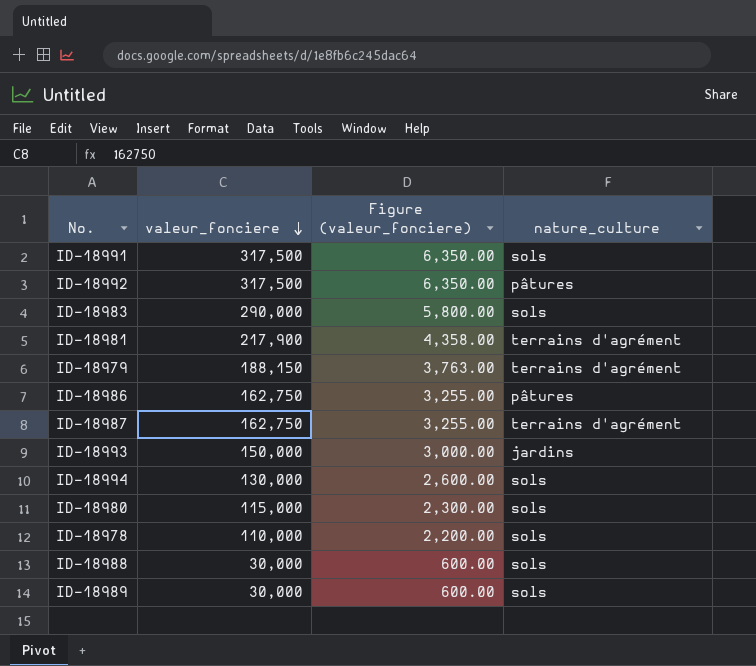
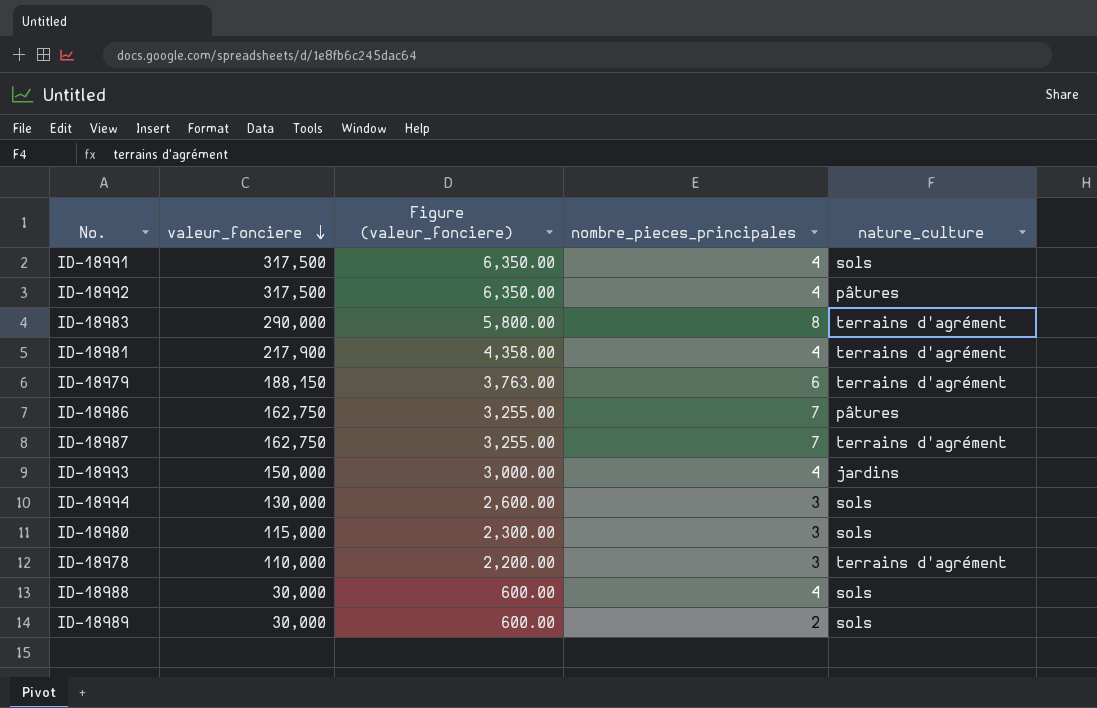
column nombre_pieces_principales | position: none -> 4
ID-18983 | nature_culture: sols -> terrains d'agrément
ID-18978 | nature_culture: sols -> terrains d'agrément

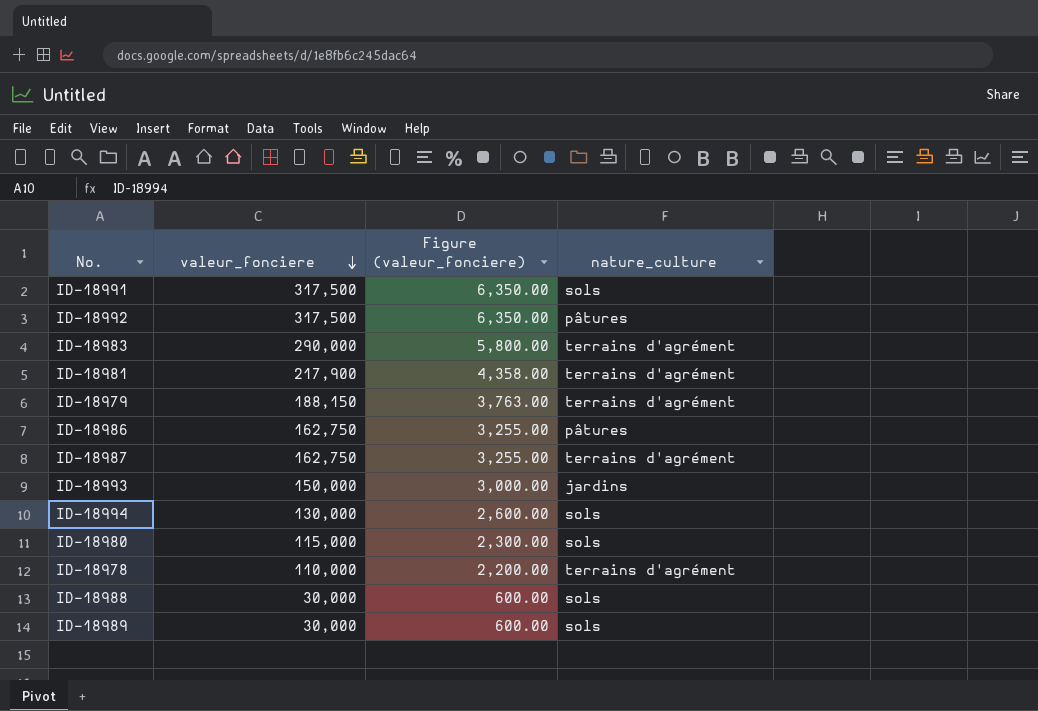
column nombre_pieces_principales | position: 4 -> none

